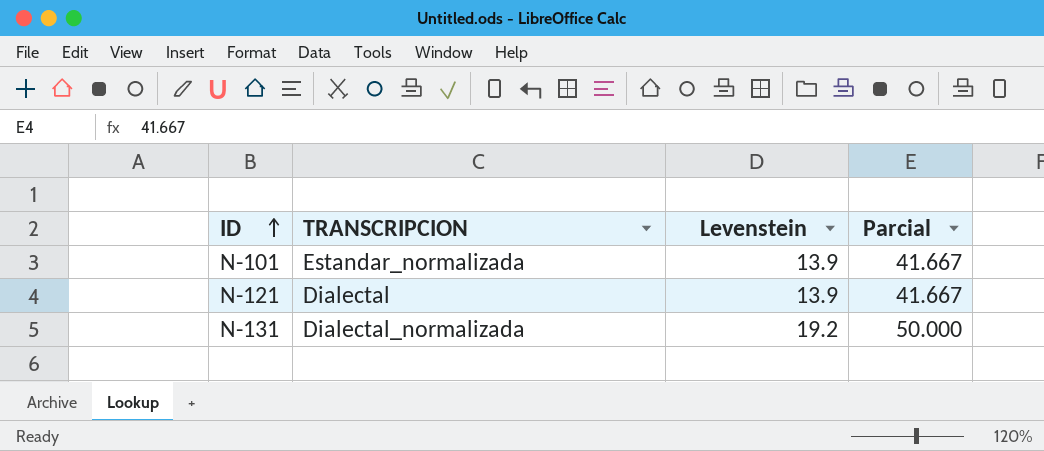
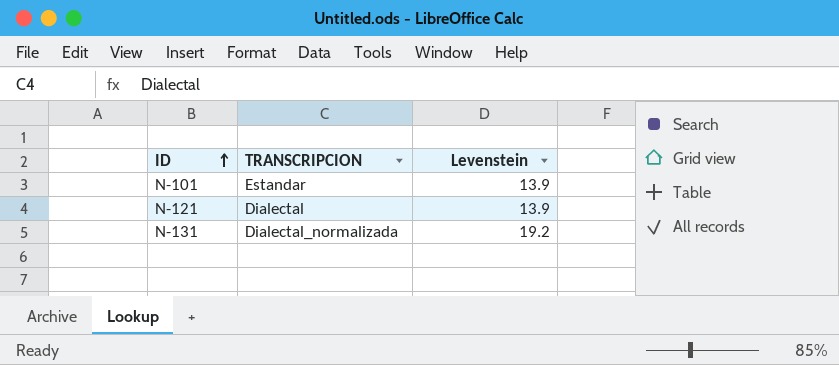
column Parcial | position: 4 -> none
N-101 | TRANSCRIPCION: Estandar_normalizada -> Estandar

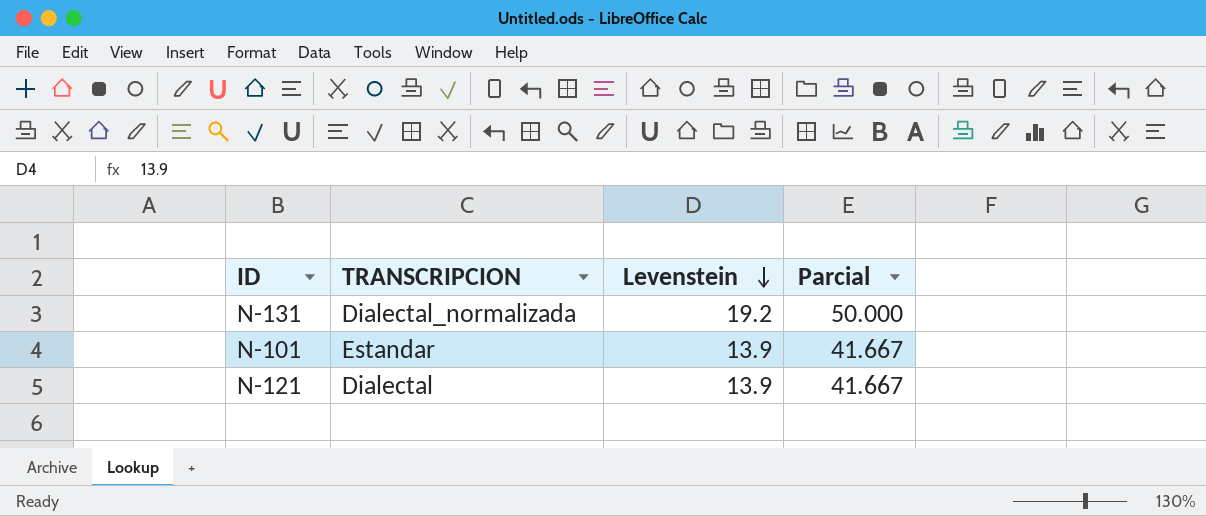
row order: ID ascending -> Levenstein descending
column Parcial | position: none -> 4

